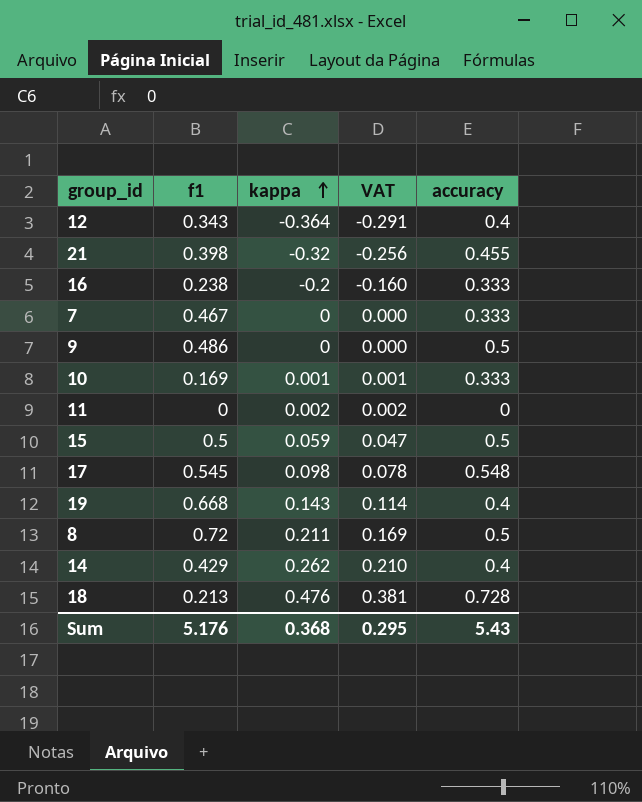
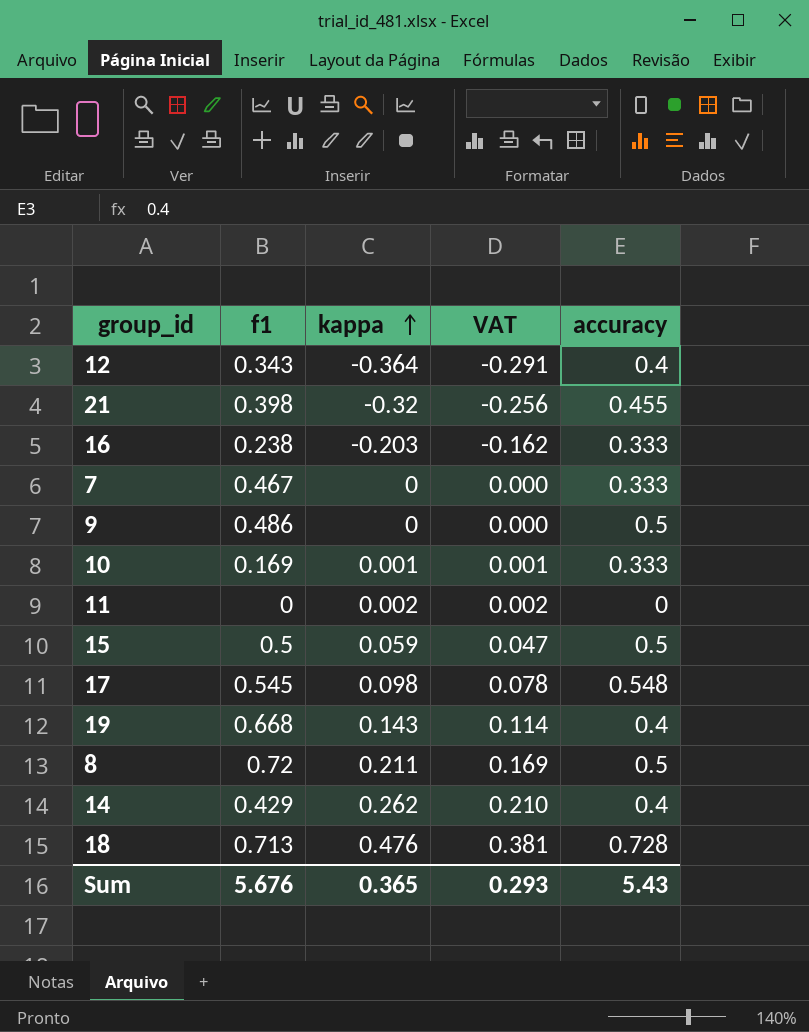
16 | kappa: -0.2 -> -0.203
16 | VAT: -0.160 -> -0.162
18 | f1: 0.213 -> 0.713
Sum | f1: 5.176 -> 5.676
Sum | kappa: 0.368 -> 0.365
Sum | VAT: 0.295 -> 0.293

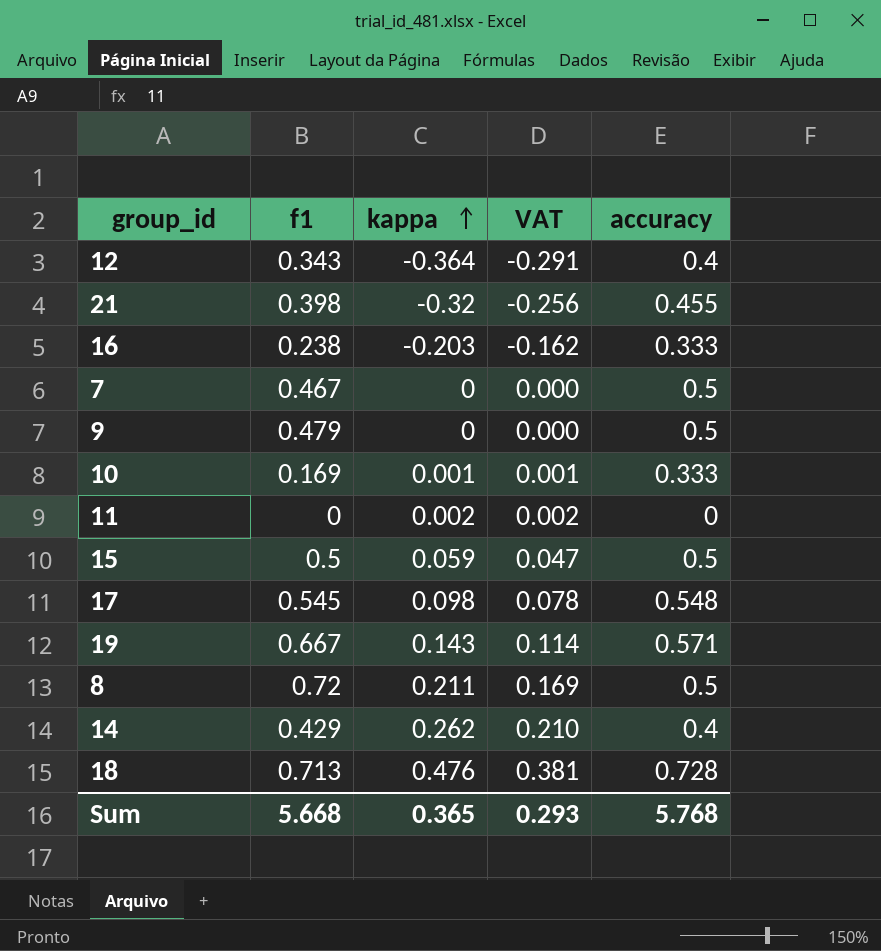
7 | accuracy: 0.333 -> 0.5
9 | f1: 0.486 -> 0.479
19 | f1: 0.668 -> 0.667
19 | accuracy: 0.4 -> 0.571
Sum | f1: 5.676 -> 5.668
Sum | accuracy: 5.43 -> 5.768

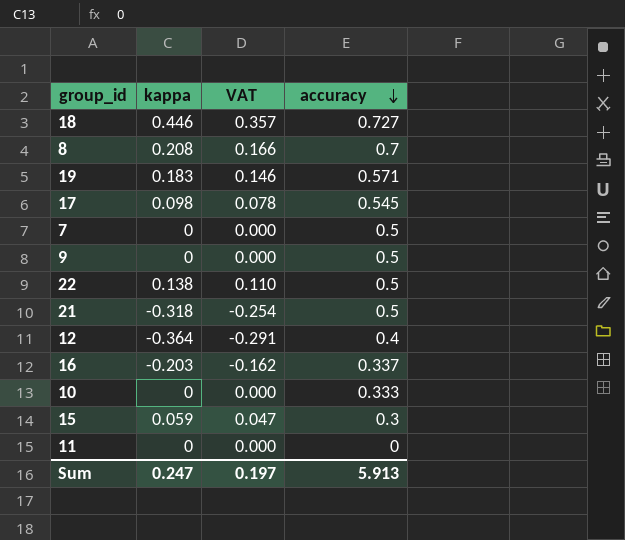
row order: kappa ascending -> accuracy descending
column f1 | position: 2 -> none
row 14: 0.429 | 0.262 | 0.210 | 0.4 -> none
18 | kappa: 0.476 -> 0.446
18 | VAT: 0.381 -> 0.357
18 | accuracy: 0.728 -> 0.727
8 | kappa: 0.211 -> 0.208
8 | VAT: 0.169 -> 0.166
8 | accuracy: 0.5 -> 0.7
19 | kappa: 0.143 -> 0.183
19 | VAT: 0.114 -> 0.146
17 | accuracy: 0.548 -> 0.545
row 22: none -> 0.138 | 0.110 | 0.5
21 | kappa: -0.32 -> -0.318
21 | VAT: -0.256 -> -0.254
21 | accuracy: 0.455 -> 0.5
16 | accuracy: 0.333 -> 0.337
10 | kappa: 0.001 -> 0
10 | VAT: 0.001 -> 0.000
15 | accuracy: 0.5 -> 0.3
11 | kappa: 0.002 -> 0
11 | VAT: 0.002 -> 0.000
Sum | kappa: 0.365 -> 0.247
Sum | VAT: 0.293 -> 0.197
Sum | accuracy: 5.768 -> 5.913

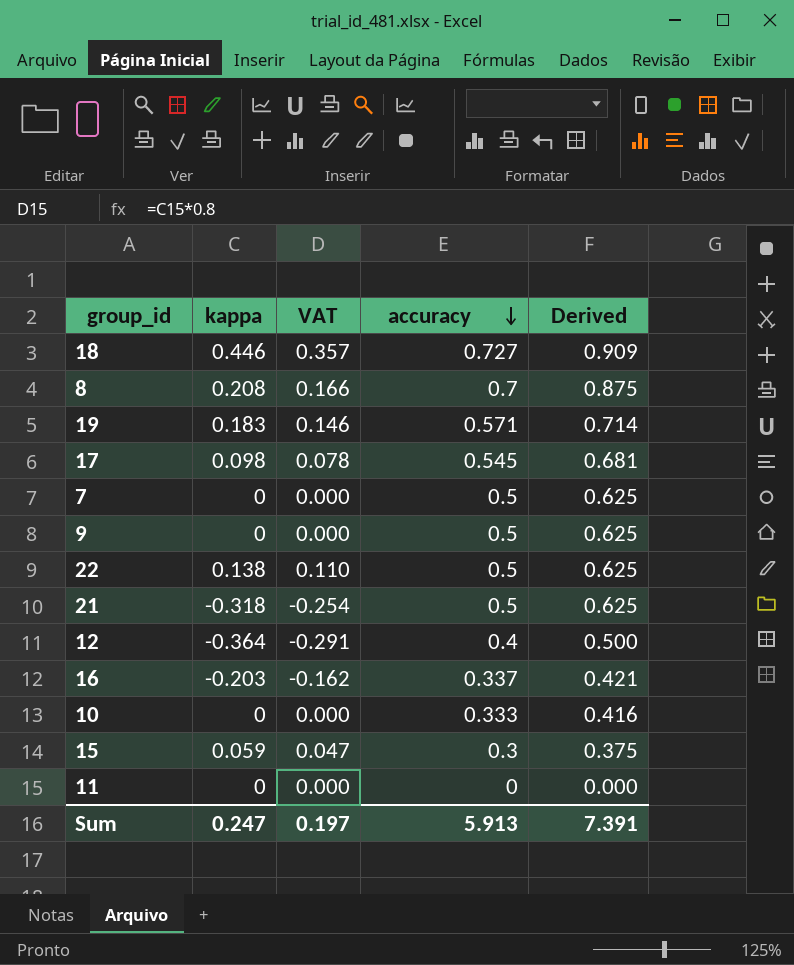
column Derived | formula: none -> [accuracy] * 1.25

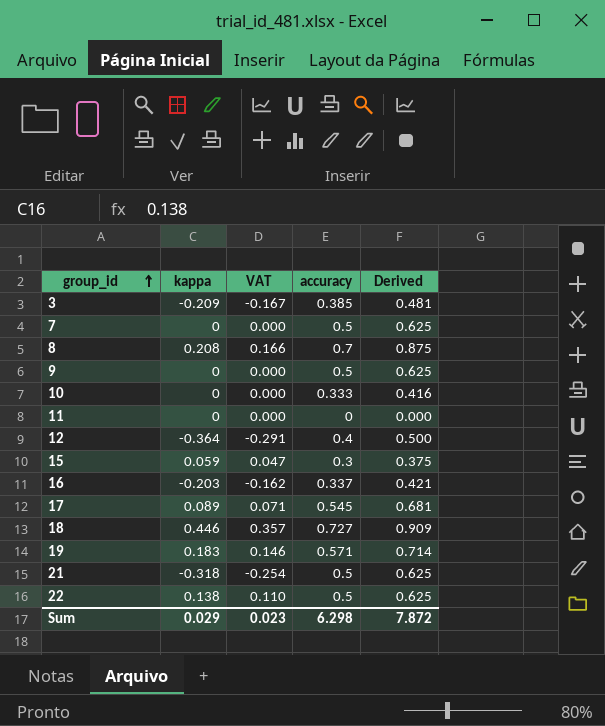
row order: accuracy descending -> group_id ascending
row 3: none -> -0.209 | -0.167 | 0.385 | 0.481
17 | kappa: 0.098 -> 0.089
17 | VAT: 0.078 -> 0.071
Sum | kappa: 0.247 -> 0.029
Sum | VAT: 0.197 -> 0.023
Sum | accuracy: 5.913 -> 6.298
Sum | Derived: 7.391 -> 7.872

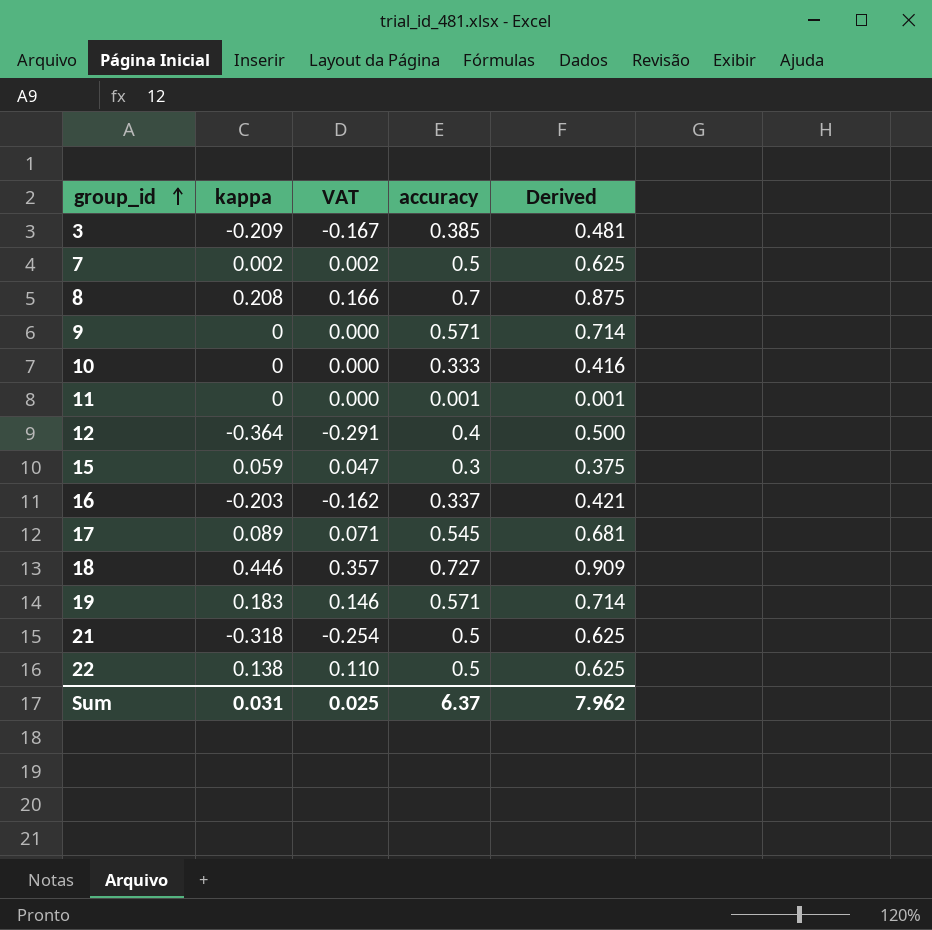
7 | kappa: 0 -> 0.002
7 | VAT: 0.000 -> 0.002
9 | accuracy: 0.5 -> 0.571
9 | Derived: 0.625 -> 0.714
11 | accuracy: 0 -> 0.001
11 | Derived: 0.000 -> 0.001
Sum | kappa: 0.029 -> 0.031
Sum | VAT: 0.023 -> 0.025
Sum | accuracy: 6.298 -> 6.37
Sum | Derived: 7.872 -> 7.962

